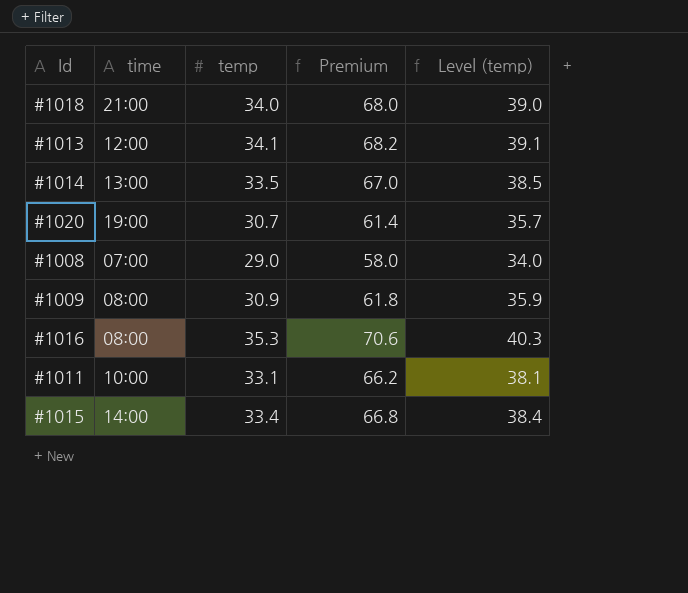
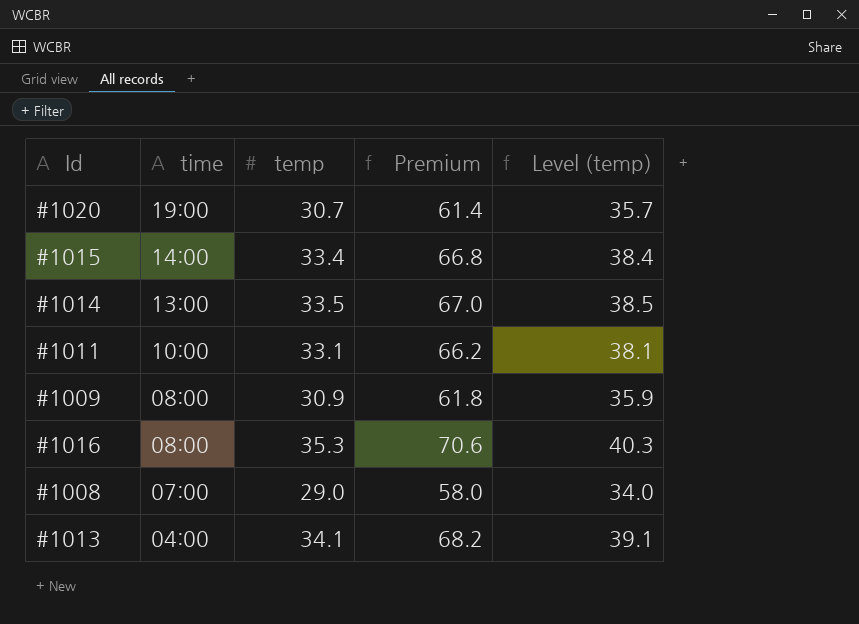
row order: none -> time descending
row #1018: 21:00 | 34.0 | 68.0 | 39.0 -> none
#1013 | time: 12:00 -> 04:00

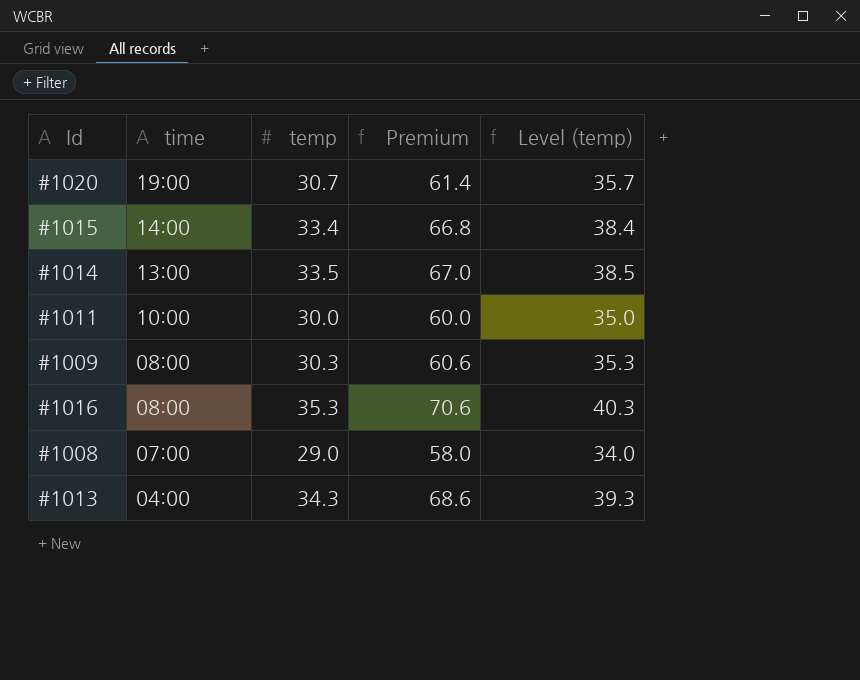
#1011 | temp: 33.1 -> 30.0
#1011 | Premium: 66.2 -> 60.0
#1011 | Level (temp): 38.1 -> 35.0
#1009 | temp: 30.9 -> 30.3
#1009 | Premium: 61.8 -> 60.6
#1009 | Level (temp): 35.9 -> 35.3
#1013 | temp: 34.1 -> 34.3
#1013 | Premium: 68.2 -> 68.6
#1013 | Level (temp): 39.1 -> 39.3

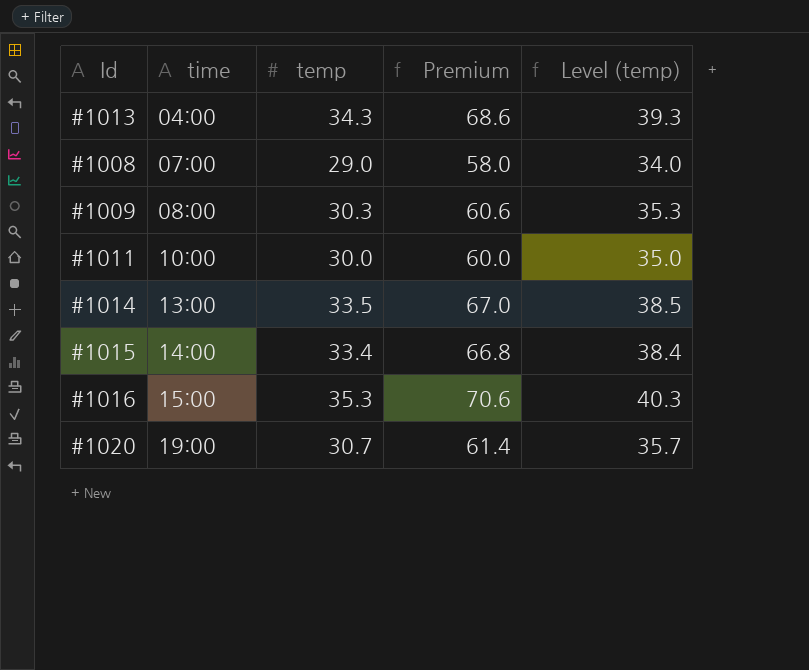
row order: time descending -> time ascending
#1016 | time: 08:00 -> 15:00

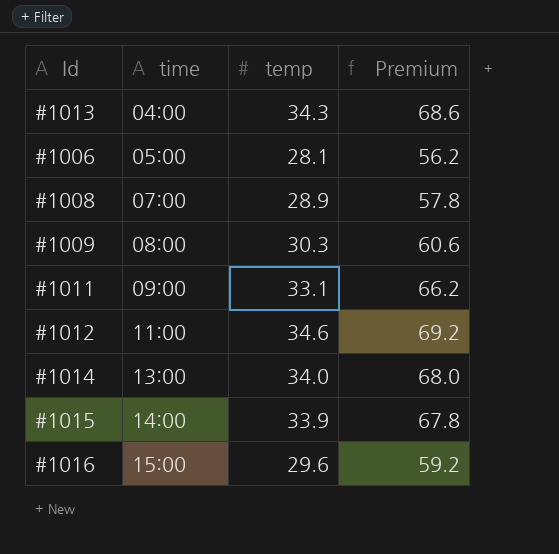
column Level (temp) | formula: [temp] + 5 -> none
row #1020: 19:00 | 30.7 | 61.4 | 35.7 -> none
row #1006: none -> 05:00 | 28.1 | 56.2
#1008 | temp: 29.0 -> 28.9
#1008 | Premium: 58.0 -> 57.8
#1011 | time: 10:00 -> 09:00
#1011 | temp: 30.0 -> 33.1
#1011 | Premium: 60.0 -> 66.2
row #1012: none -> 11:00 | 34.6 | 69.2
#1014 | temp: 33.5 -> 34.0
#1014 | Premium: 67.0 -> 68.0
#1015 | temp: 33.4 -> 33.9
#1015 | Premium: 66.8 -> 67.8
#1016 | temp: 35.3 -> 29.6
#1016 | Premium: 70.6 -> 59.2

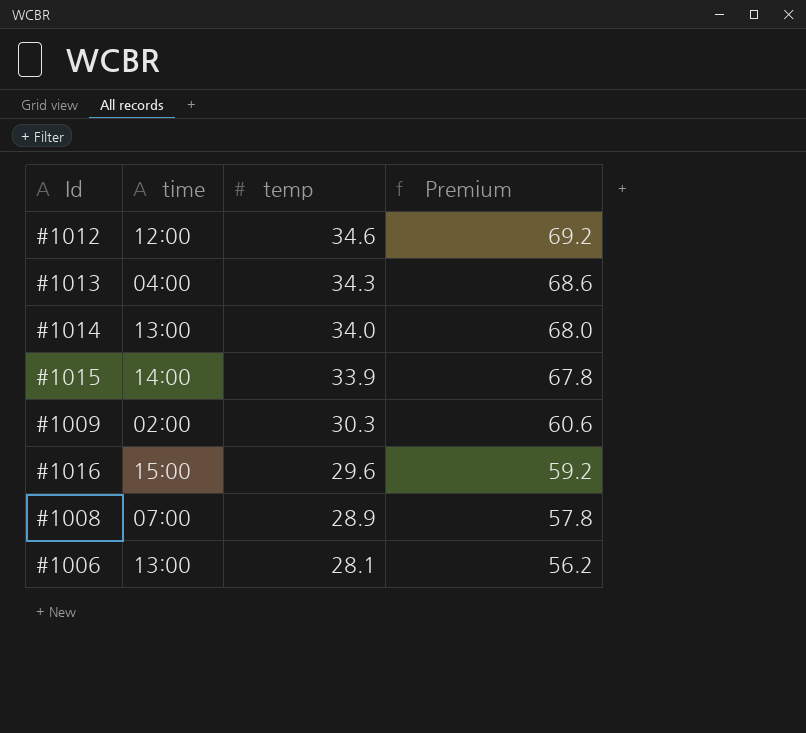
row order: time ascending -> temp descending
row #1011: 09:00 | 33.1 | 66.2 -> none
#1012 | time: 11:00 -> 12:00
#1009 | time: 08:00 -> 02:00
#1006 | time: 05:00 -> 13:00

